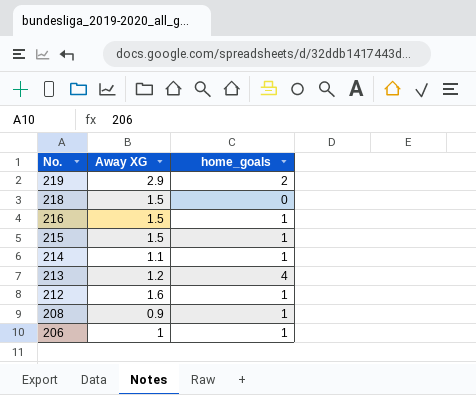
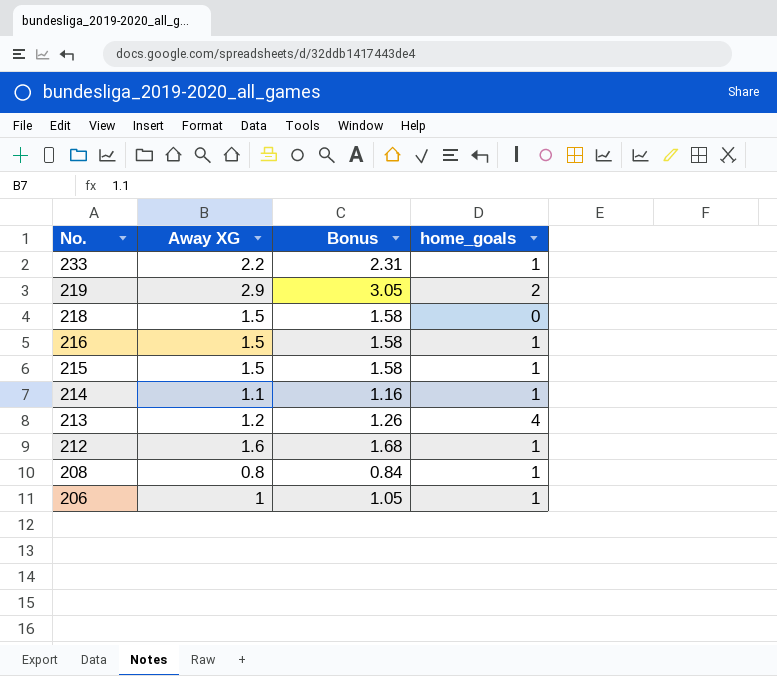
column Bonus | formula: none -> [Away XG] * 1.05
row 233: none -> 2.2 | 2.31 | 1
208 | Away XG: 0.9 -> 0.8

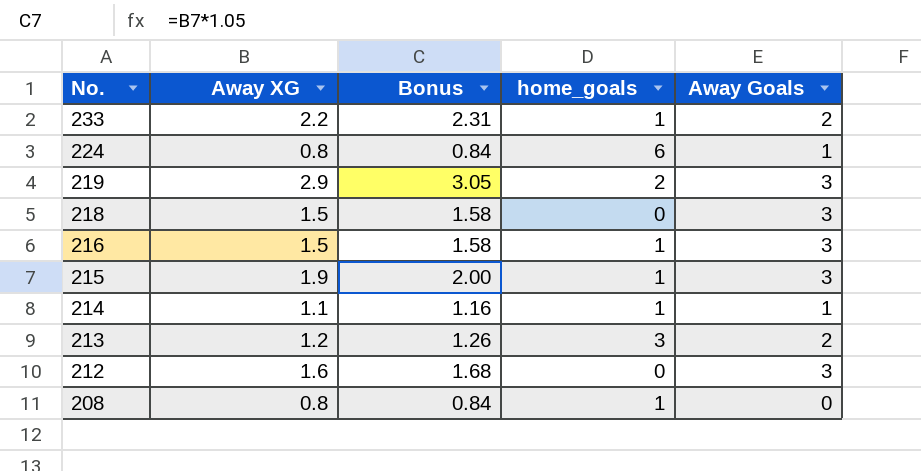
column Away Goals | position: none -> 5
row 206: 1 | 1.05 | 1 -> none
row 224: none -> 0.8 | 0.84 | 6 | 1
215 | Away XG: 1.5 -> 1.9
215 | Bonus: 1.58 -> 2.00
213 | home_goals: 4 -> 3
212 | home_goals: 1 -> 0

